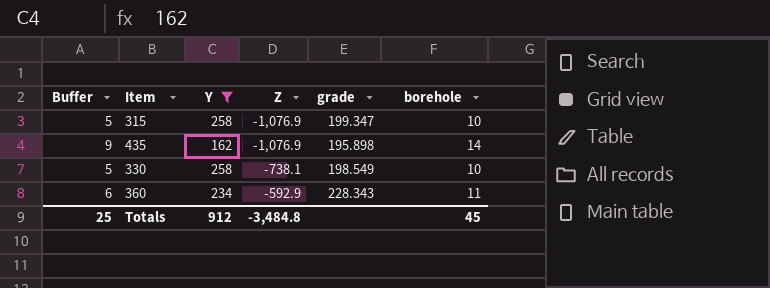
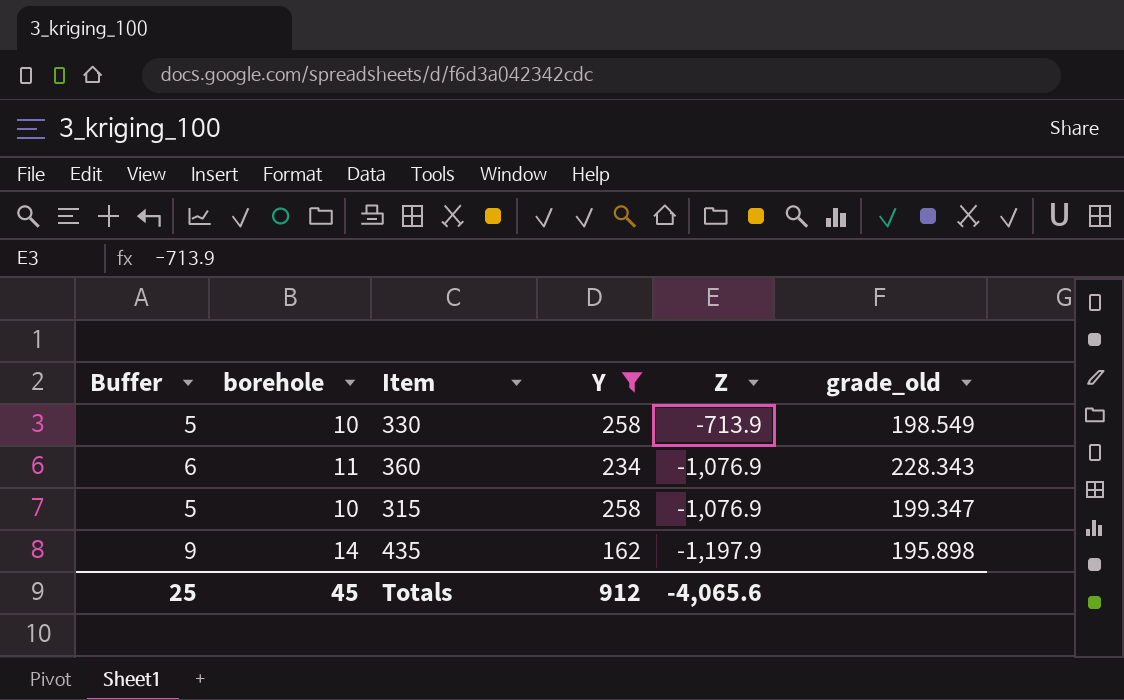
row order: Z ascending -> Z descending
column borehole | position: 6 -> 2
column name: grade -> grade_old
330 | Z: -738.1 -> -713.9
360 | Z: -592.9 -> -1,076.9
435 | Z: -1,076.9 -> -1,197.9
Totals | Z: -3,484.8 -> -4,065.6

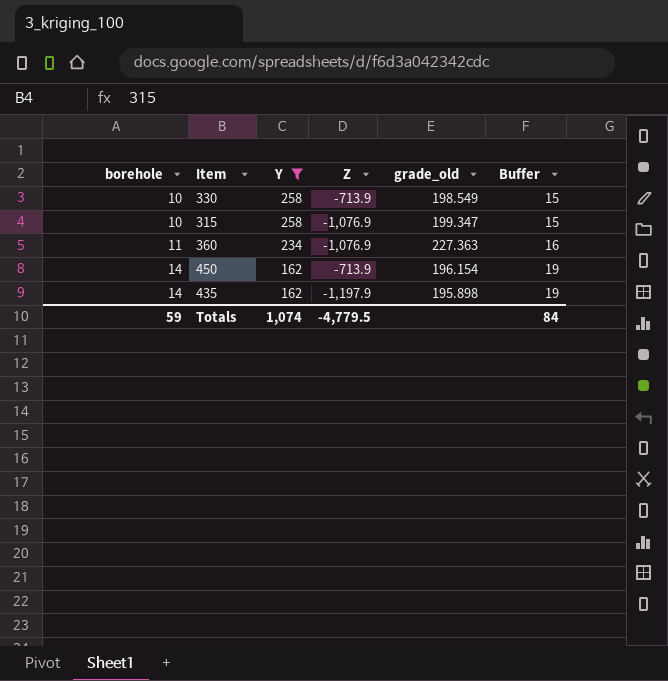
row order: Z descending -> borehole ascending
column Buffer | formula: [borehole] - 5 -> [borehole] + 5
column Buffer | position: 1 -> 6
360 | grade_old: 228.343 -> 227.363
row 450: none -> 14 | 162 | -713.9 | 196.154 | 19
Totals | borehole: 45 -> 59
Totals | Y: 912 -> 1,074
Totals | Z: -4,065.6 -> -4,779.5
Totals | Buffer: 25 -> 84

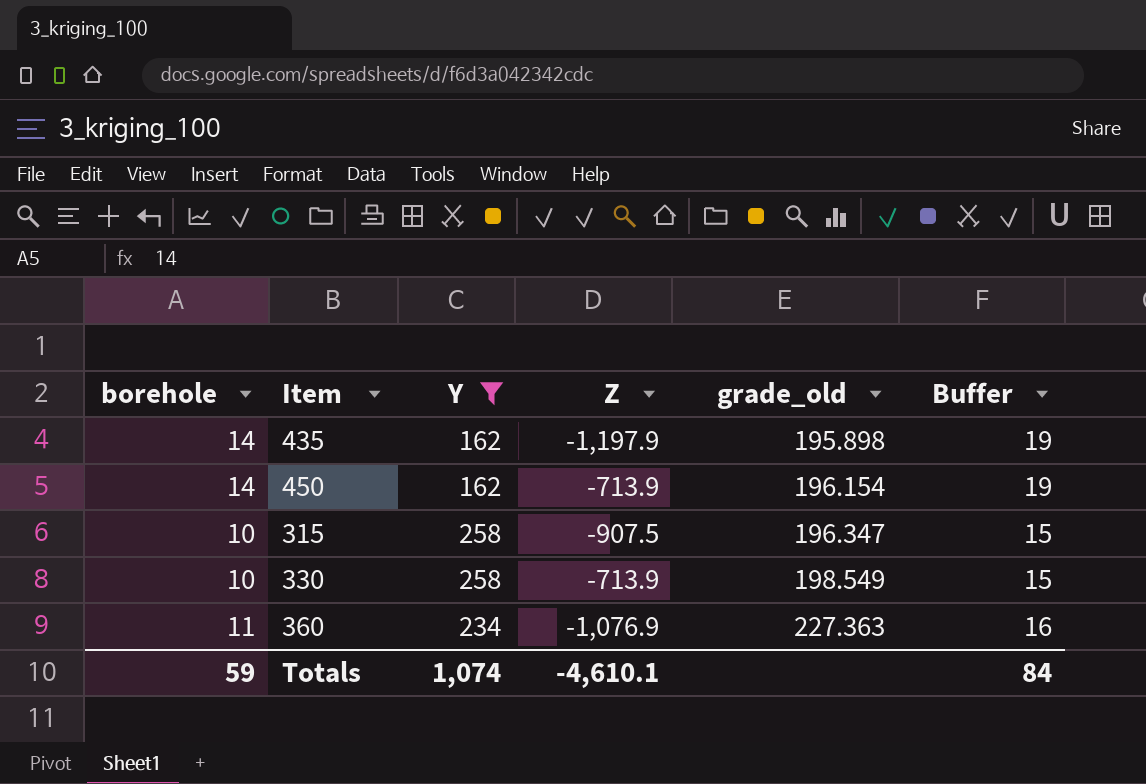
row order: borehole ascending -> grade_old ascending
315 | Z: -1,076.9 -> -907.5
315 | grade_old: 199.347 -> 196.347
Totals | Z: -4,779.5 -> -4,610.1

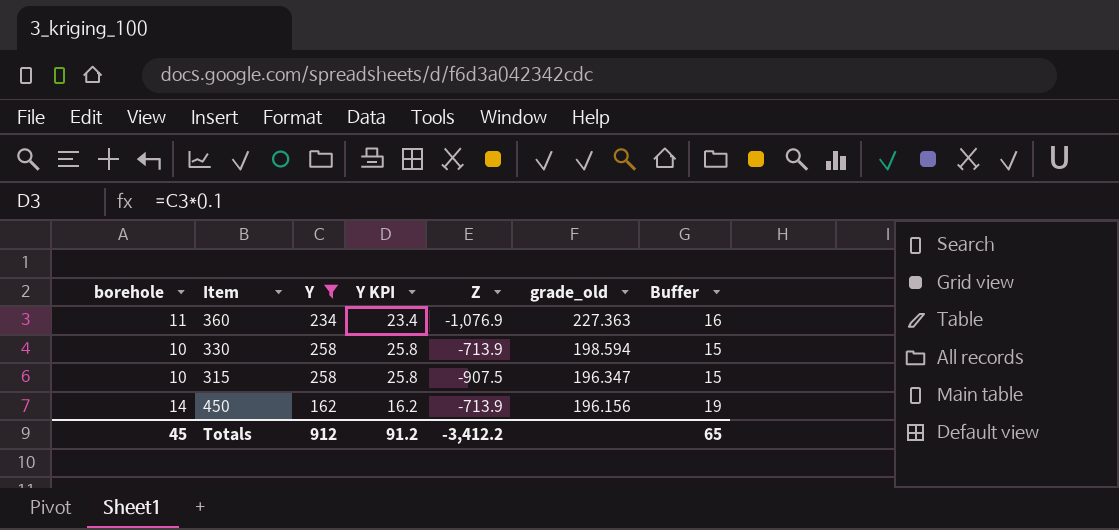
row order: grade_old ascending -> grade_old descending
column Y KPI | formula: none -> [Y] * 0.1
row 435: 14 | 162 | -1,197.9 | 195.898 | 19 -> none
330 | grade_old: 198.549 -> 198.594
450 | grade_old: 196.154 -> 196.156
Totals | borehole: 59 -> 45
Totals | Y: 1,074 -> 912
Totals | Z: -4,610.1 -> -3,412.2
Totals | Buffer: 84 -> 65

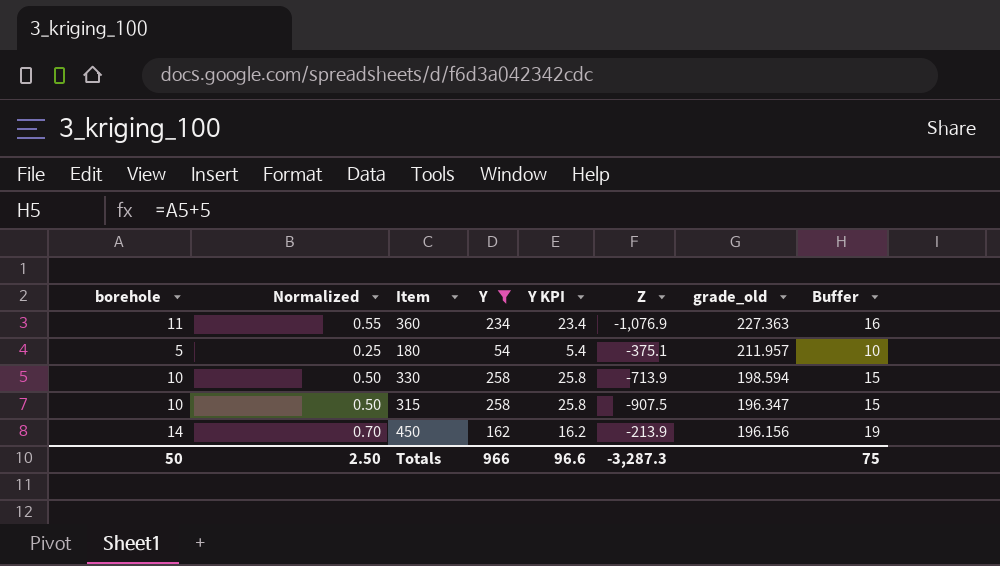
column Normalized | formula: none -> [borehole] * 0.05
row 180: none -> 5 | 0.25 | 54 | 5.4 | -375.1 | 211.957 | 10
450 | Z: -713.9 -> -213.9
Totals | borehole: 45 -> 50
Totals | Y: 912 -> 966
Totals | Y KPI: 91.2 -> 96.6
Totals | Z: -3,412.2 -> -3,287.3
Totals | Buffer: 65 -> 75

